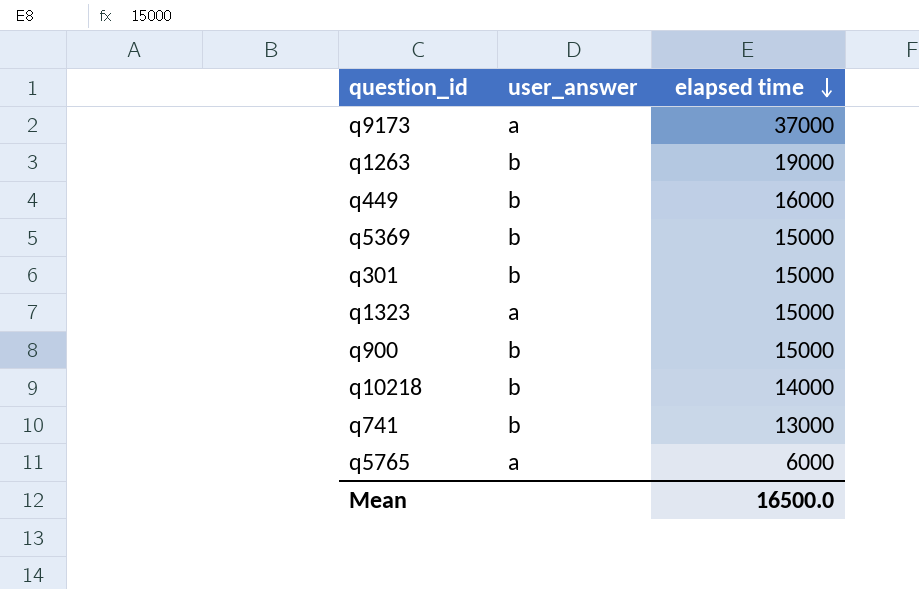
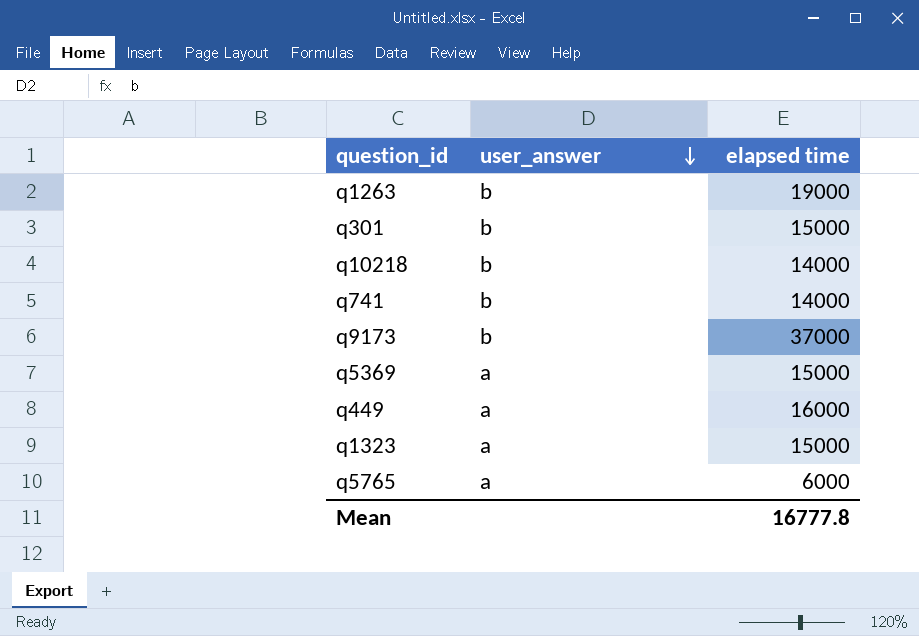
row order: elapsed time descending -> user_answer descending
row q900: b | 15000 -> none
q741 | elapsed time: 13000 -> 14000
q9173 | user_answer: a -> b
q5369 | user_answer: b -> a
q449 | user_answer: b -> a
Mean | elapsed time: 16500.0 -> 16777.8

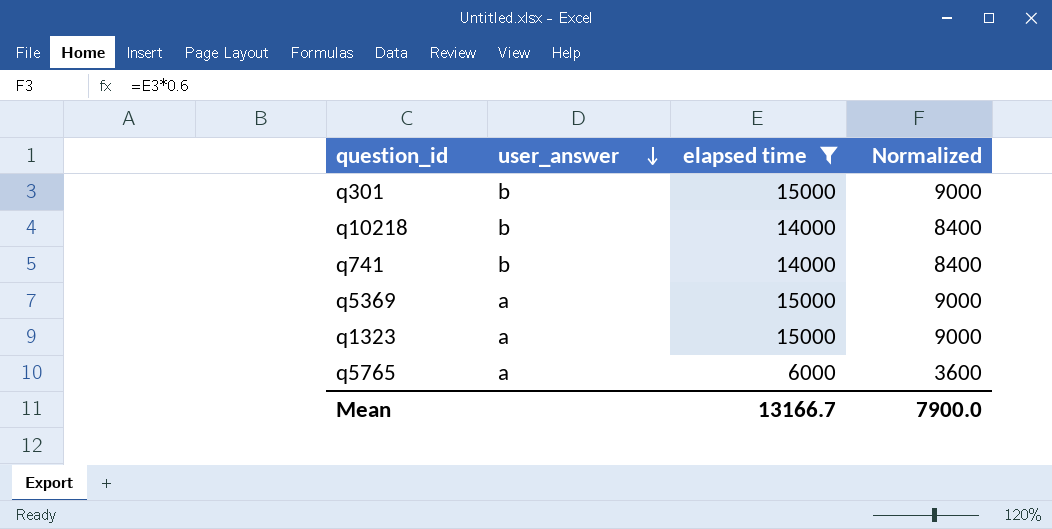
filter: none -> elapsed time <= 15000
column Normalized | formula: none -> [elapsed time] * 0.6
Mean | elapsed time: 16777.8 -> 13166.7

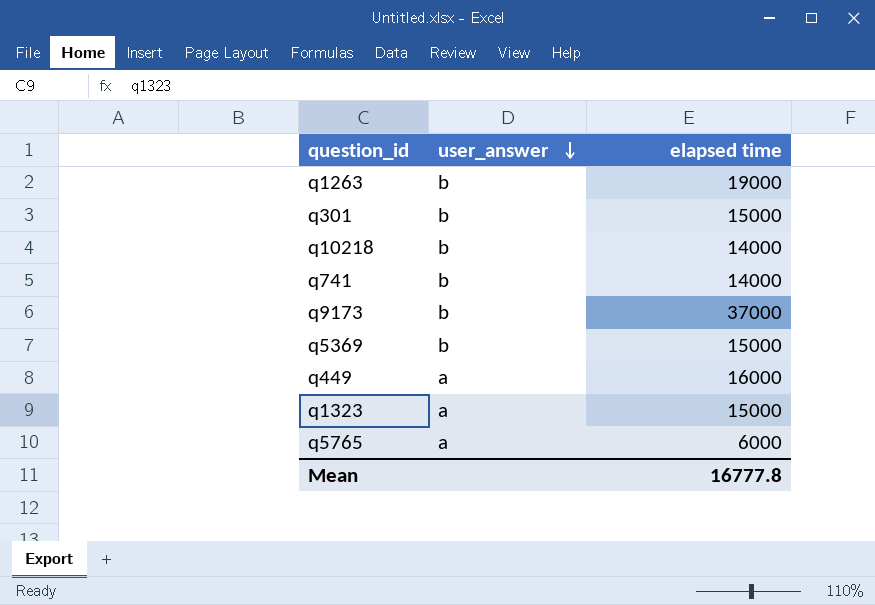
filter: elapsed time <= 15000 -> none
column Normalized | formula: [elapsed time] * 0.6 -> none
q5369 | user_answer: a -> b
Mean | elapsed time: 13166.7 -> 16777.8

